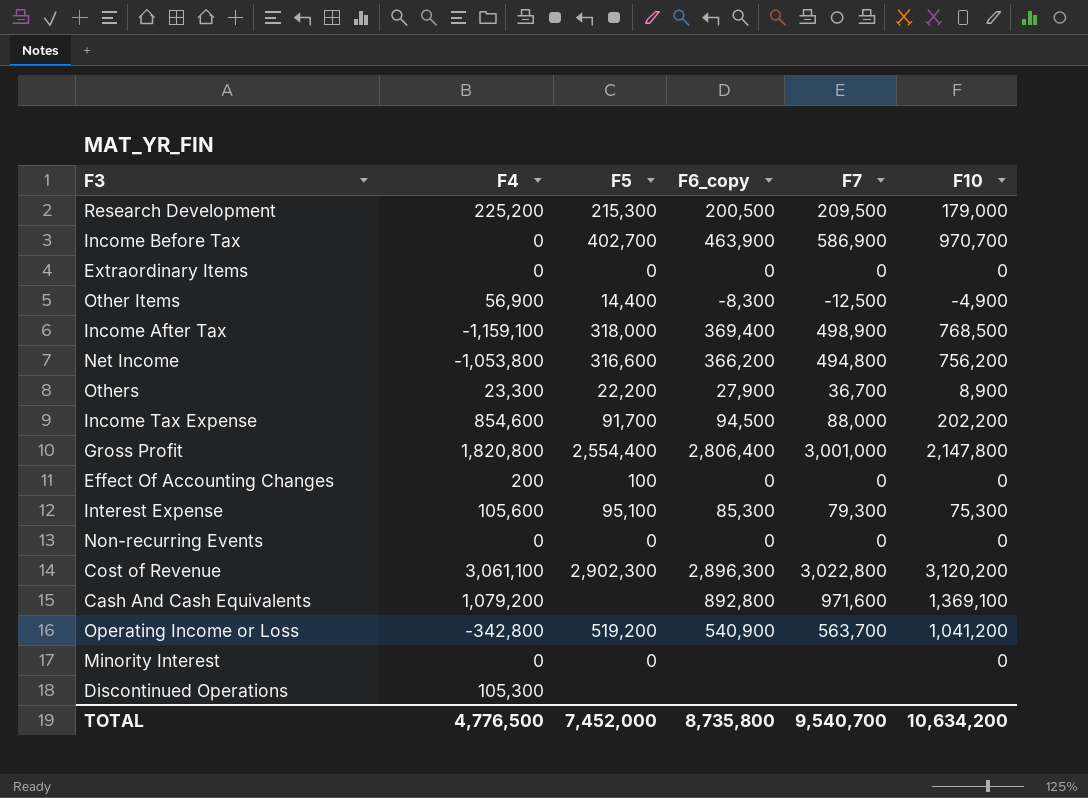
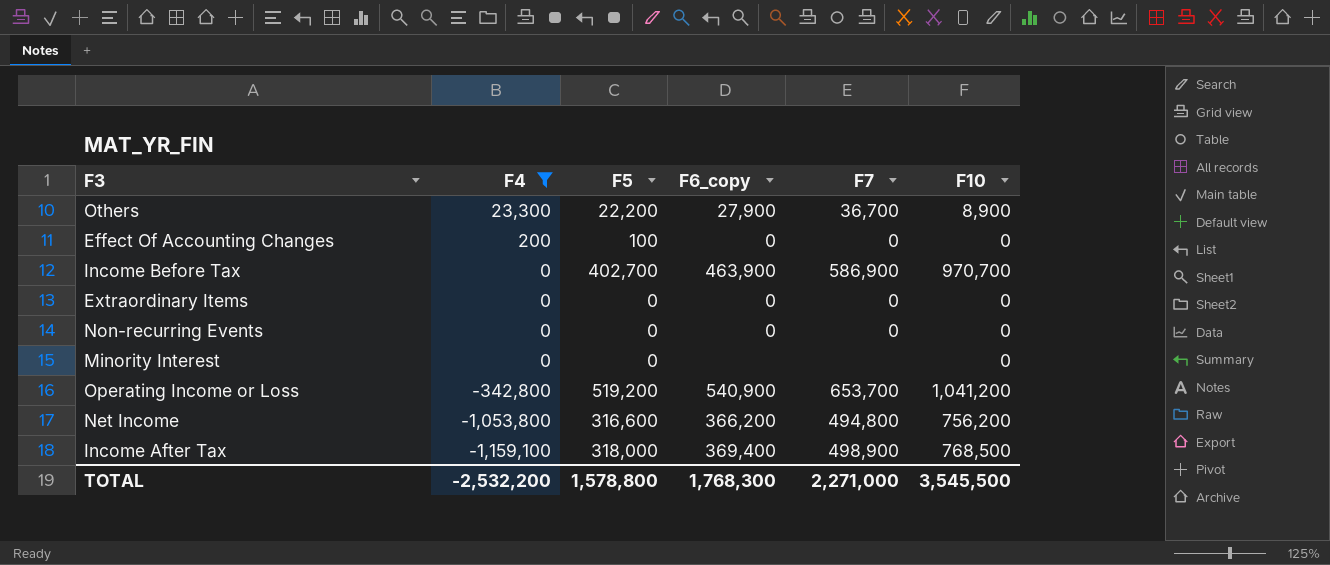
filter: none -> F4 <= 23,300
row order: none -> F4 descending
Operating Income or Loss | F7: 563,700 -> 653,700
TOTAL | F4: 4,776,500 -> -2,532,200
TOTAL | F5: 7,452,000 -> 1,578,800
TOTAL | F6_copy: 8,735,800 -> 1,768,300
TOTAL | F7: 9,540,700 -> 2,271,000
TOTAL | F10: 10,634,200 -> 3,545,500

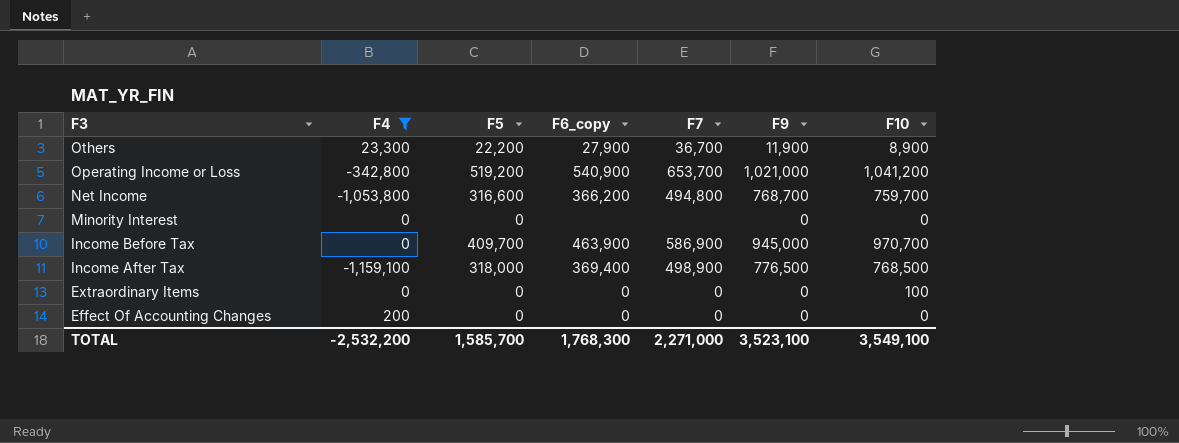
row order: F4 descending -> F3 descending
column F9 | position: none -> 6
row Non-recurring Events: 0 | 0 | 0 | 0 | 0 -> none
Net Income | F10: 756,200 -> 759,700
Income Before Tax | F5: 402,700 -> 409,700
Extraordinary Items | F10: 0 -> 100
Effect Of Accounting Changes | F5: 100 -> 0
TOTAL | F5: 1,578,800 -> 1,585,700
TOTAL | F10: 3,545,500 -> 3,549,100

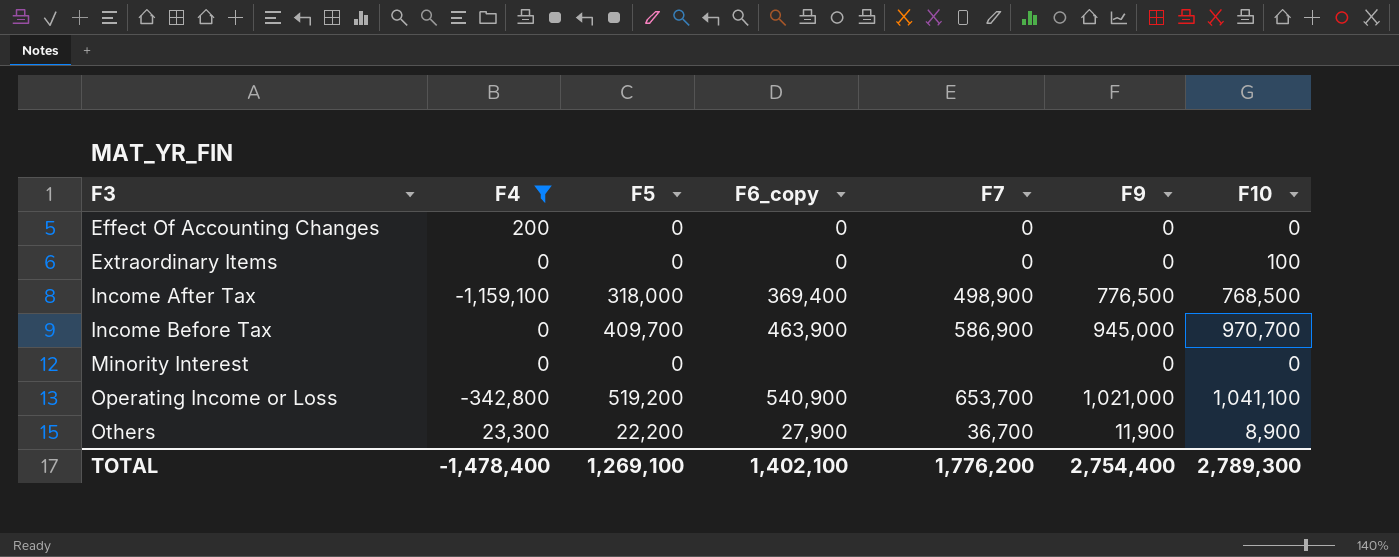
row order: F3 descending -> F3 ascending
row Net Income: -1,053,800 | 316,600 | 366,200 | 494,800 | 768,700 | 759,700 -> none
Operating Income or Loss | F10: 1,041,200 -> 1,041,100
TOTAL | F4: -2,532,200 -> -1,478,400
TOTAL | F5: 1,585,700 -> 1,269,100
TOTAL | F6_copy: 1,768,300 -> 1,402,100
TOTAL | F7: 2,271,000 -> 1,776,200
TOTAL | F9: 3,523,100 -> 2,754,400
TOTAL | F10: 3,549,100 -> 2,789,300

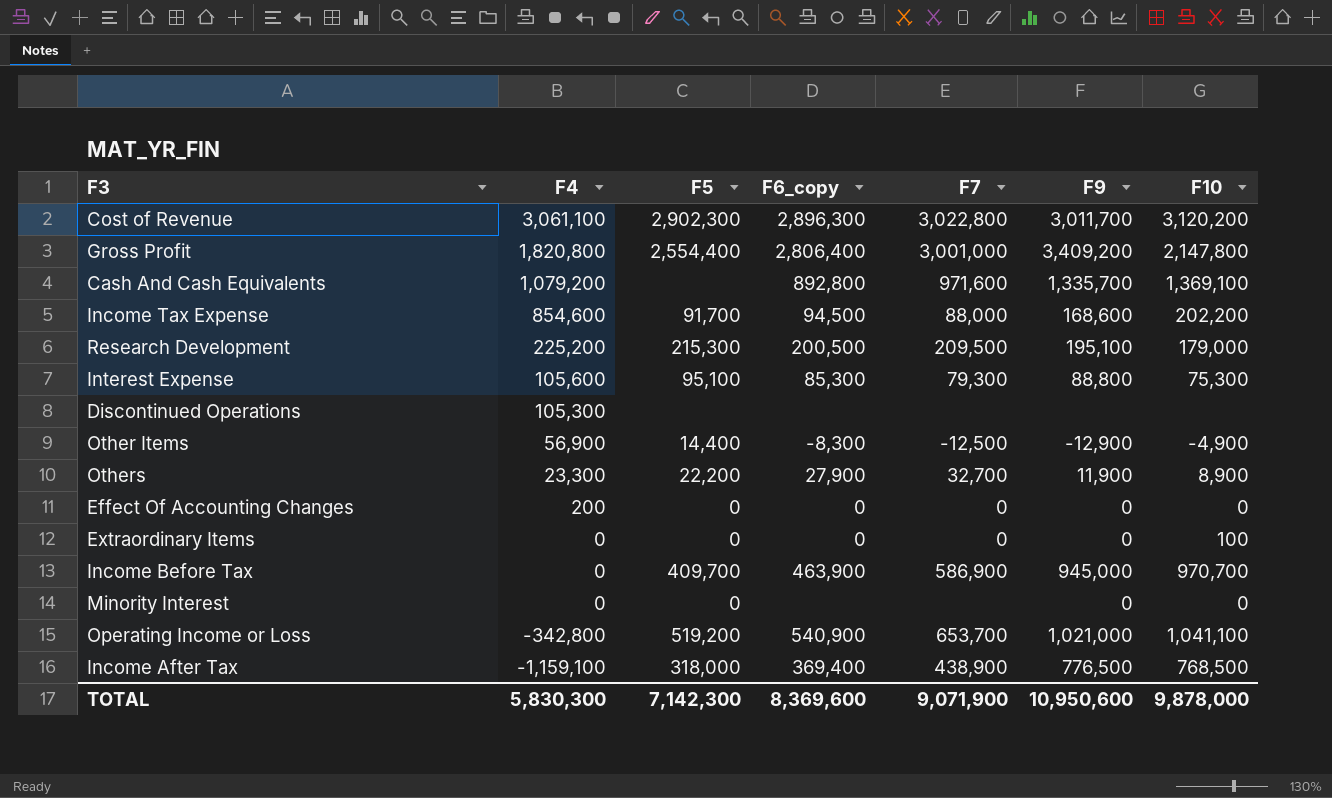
filter: F4 <= 23,300 -> none
row order: F3 ascending -> F4 descending
Others | F7: 36,700 -> 32,700
Income After Tax | F7: 498,900 -> 438,900
TOTAL | F4: -1,478,400 -> 5,830,300
TOTAL | F5: 1,269,100 -> 7,142,300
TOTAL | F6_copy: 1,402,100 -> 8,369,600
TOTAL | F7: 1,776,200 -> 9,071,900
TOTAL | F9: 2,754,400 -> 10,950,600
TOTAL | F10: 2,789,300 -> 9,878,000

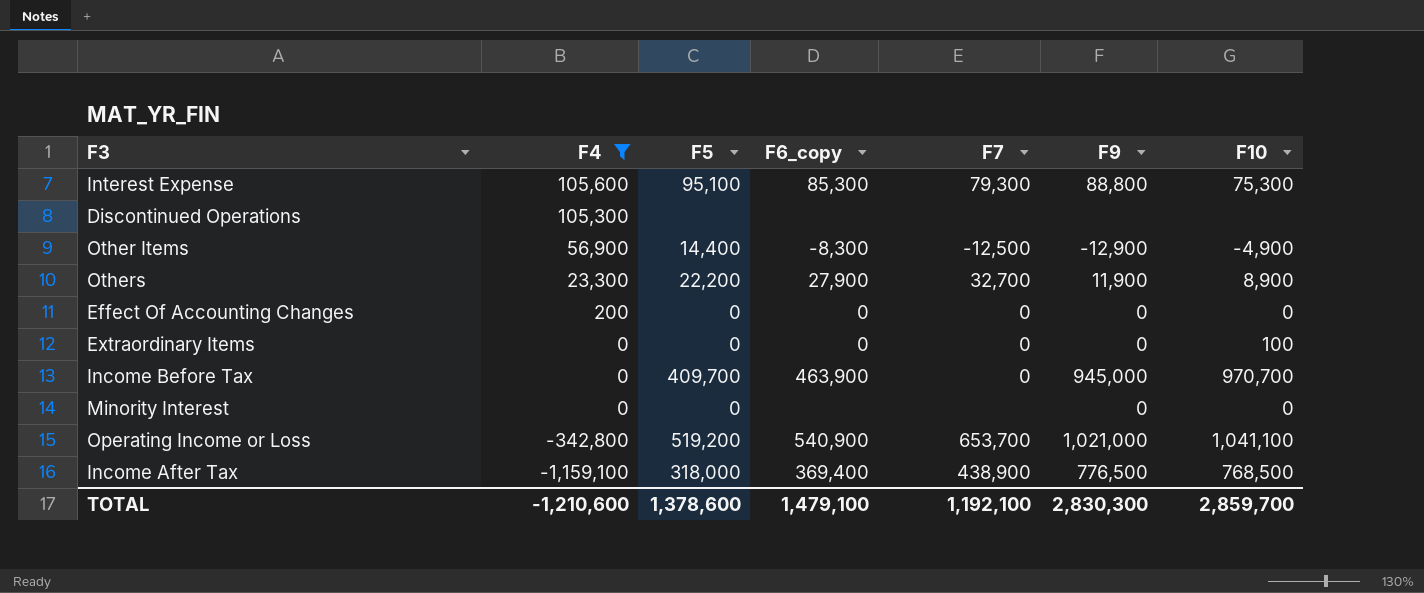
filter: none -> F4 <= 105,600
Income Before Tax | F7: 586,900 -> 0
TOTAL | F4: 5,830,300 -> -1,210,600
TOTAL | F5: 7,142,300 -> 1,378,600
TOTAL | F6_copy: 8,369,600 -> 1,479,100
TOTAL | F7: 9,071,900 -> 1,192,100
TOTAL | F9: 10,950,600 -> 2,830,300
TOTAL | F10: 9,878,000 -> 2,859,700

